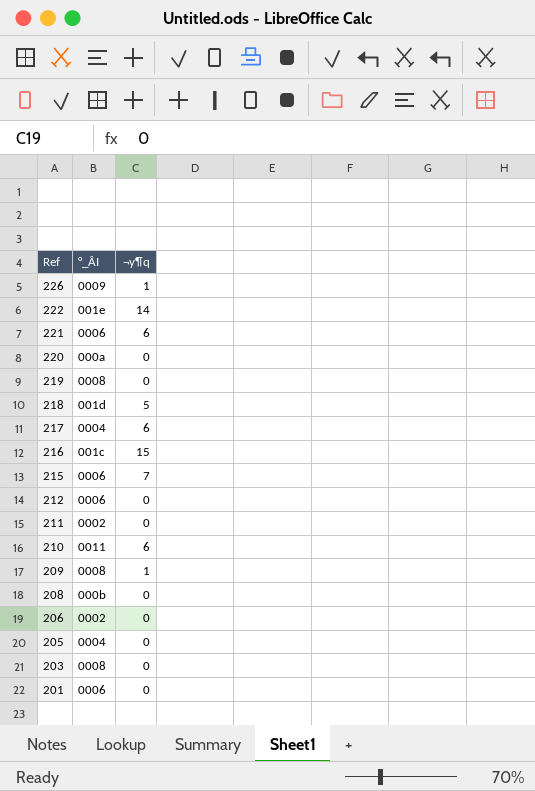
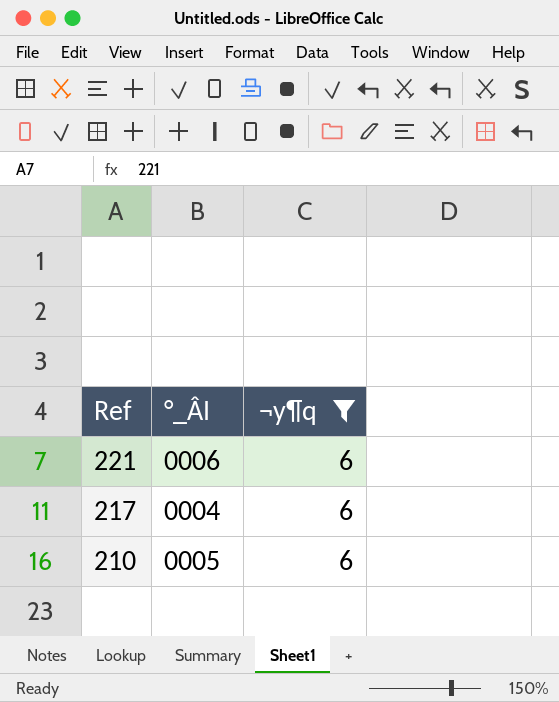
filter: none -> ¬y¶q = 6
210 | °_ÂI: 0011 -> 0005

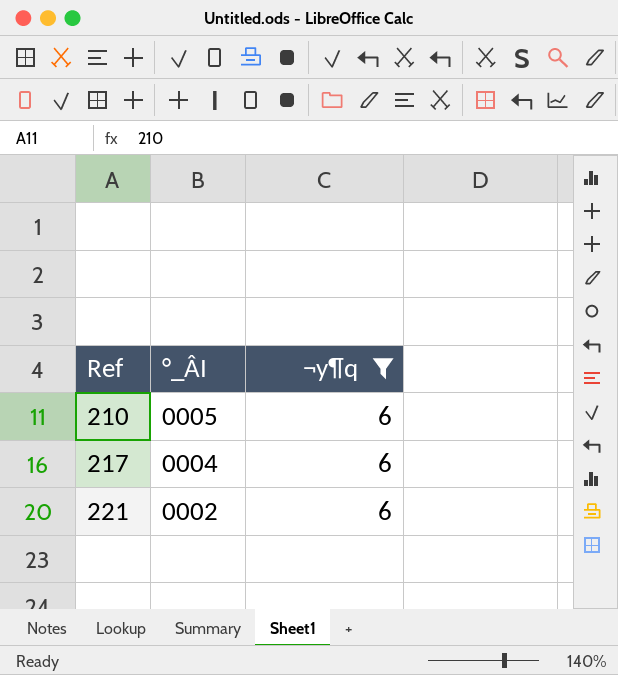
row order: Ref descending -> Ref ascending
221 | °_ÂI: 0006 -> 0002

